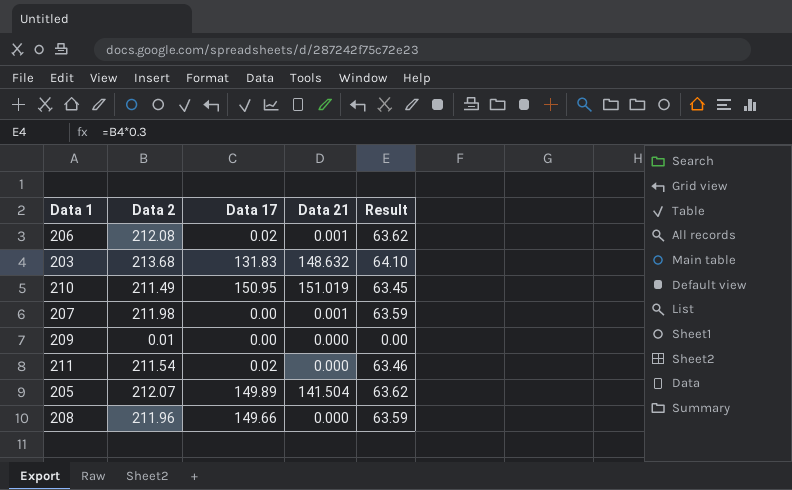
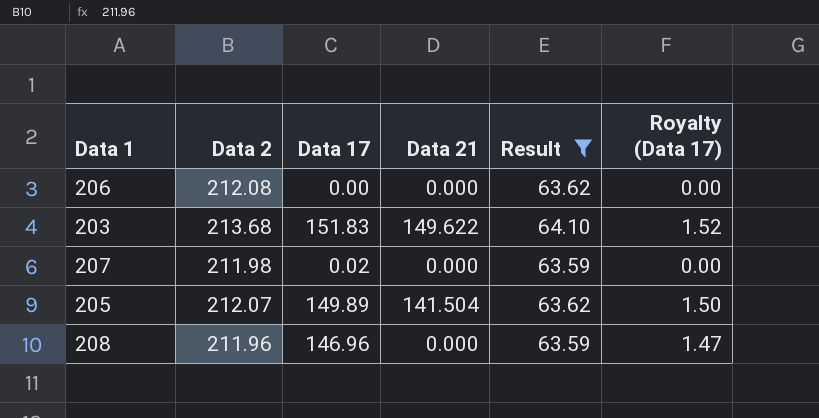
filter: none -> Result >= 63.59
column Royalty (Data 17) | formula: none -> [Data 17] * 0.01
206 | Data 17: 0.02 -> 0.00
206 | Data 21: 0.001 -> 0.000
203 | Data 17: 131.83 -> 151.83
203 | Data 21: 148.632 -> 149.622
207 | Data 17: 0.00 -> 0.02
207 | Data 21: 0.001 -> 0.000
208 | Data 17: 149.66 -> 146.96

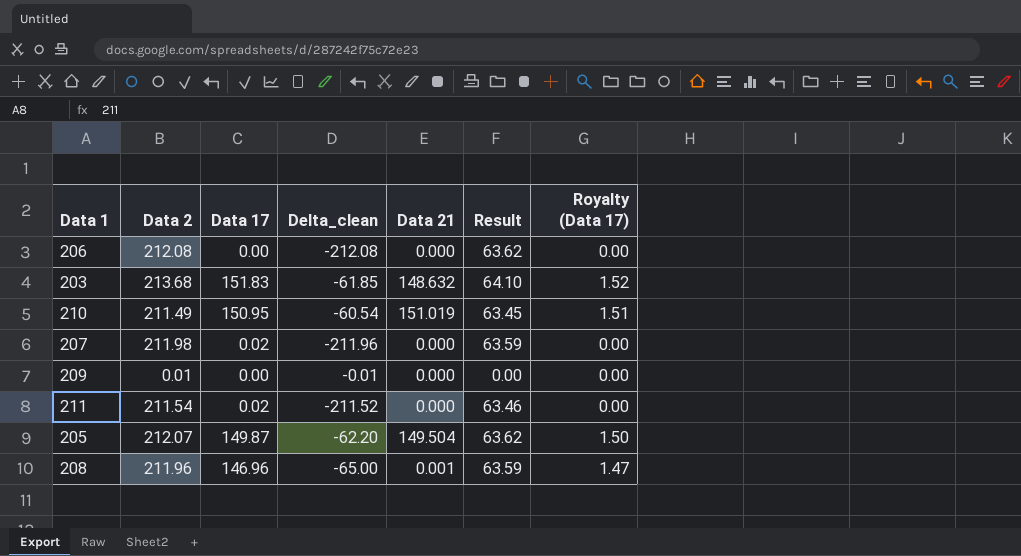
filter: Result >= 63.59 -> none
column Delta_clean | formula: none -> [Data 17] - [Data 2]
203 | Data 21: 149.622 -> 148.632
205 | Data 17: 149.89 -> 149.87
205 | Data 21: 141.504 -> 149.504
208 | Data 21: 0.000 -> 0.001

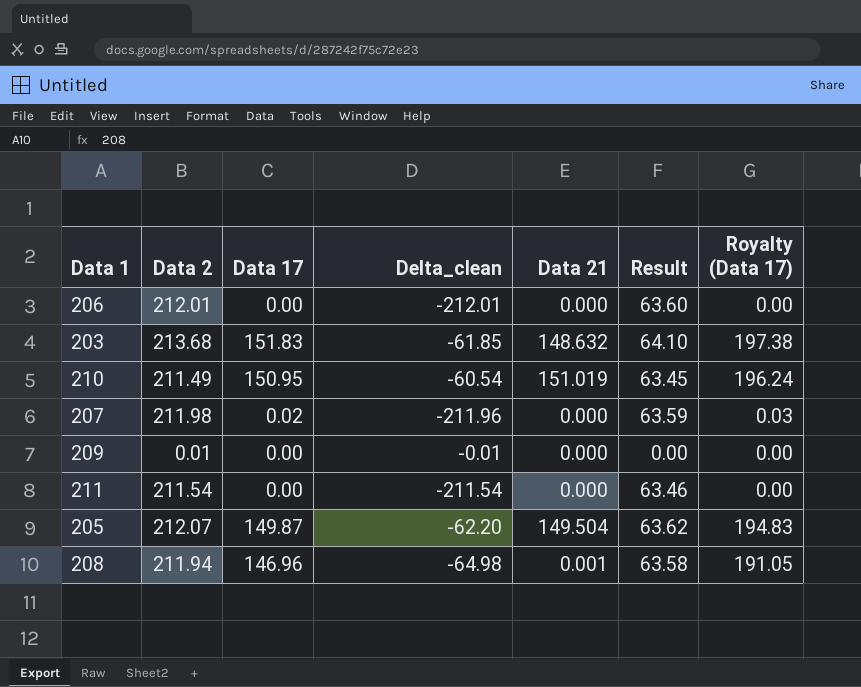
column Royalty (Data 17) | formula: [Data 17] * 0.01 -> [Data 17] * 1.3
206 | Data 2: 212.08 -> 212.01
206 | Delta_clean: -212.08 -> -212.01
206 | Result: 63.62 -> 63.60
211 | Data 17: 0.02 -> 0.00
211 | Delta_clean: -211.52 -> -211.54
208 | Data 2: 211.96 -> 211.94
208 | Delta_clean: -65.00 -> -64.98
208 | Result: 63.59 -> 63.58

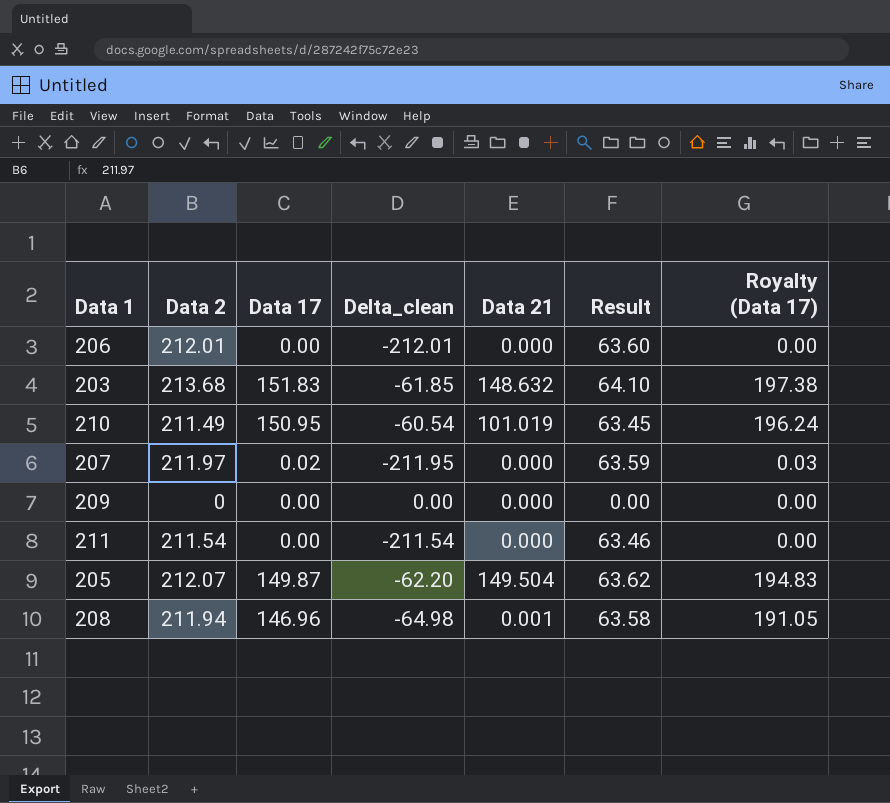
210 | Data 21: 151.019 -> 101.019
207 | Data 2: 211.98 -> 211.97
207 | Delta_clean: -211.96 -> -211.95
209 | Data 2: 0.01 -> 0
209 | Delta_clean: -0.01 -> 0.00

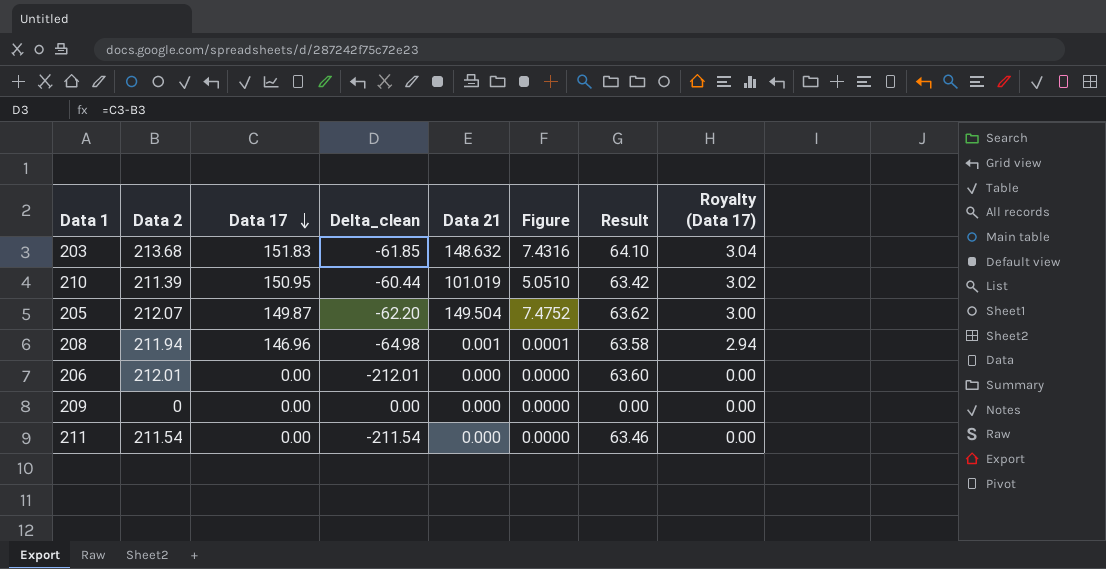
row order: none -> Data 17 descending
column Figure | formula: none -> [Data 21] * 0.05
column Royalty (Data 17) | formula: [Data 17] * 1.3 -> [Data 17] * 0.02
row 207: 211.97 | 0.02 | -211.95 | 0.000 | 63.59 | 0.03 -> none
210 | Data 2: 211.49 -> 211.39
210 | Delta_clean: -60.54 -> -60.44
210 | Result: 63.45 -> 63.42

